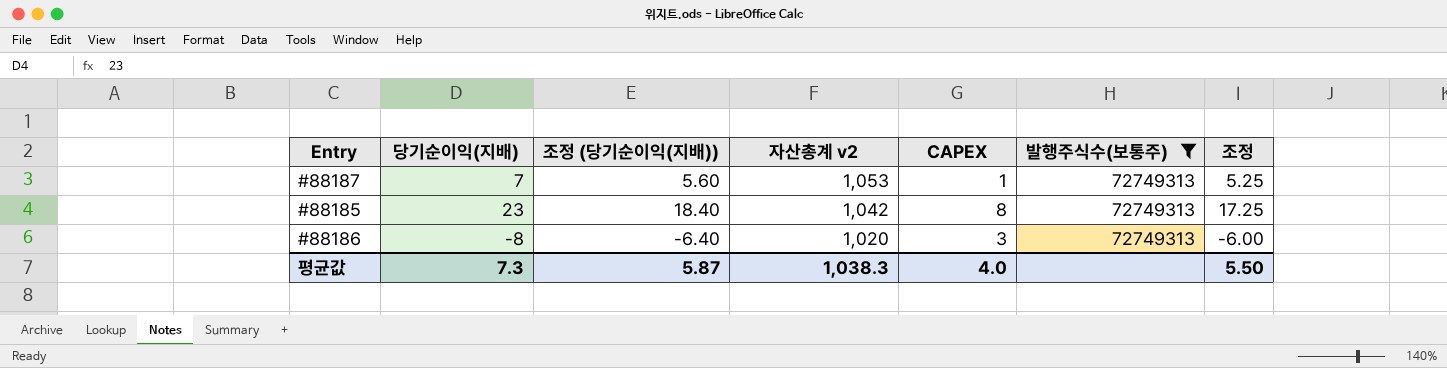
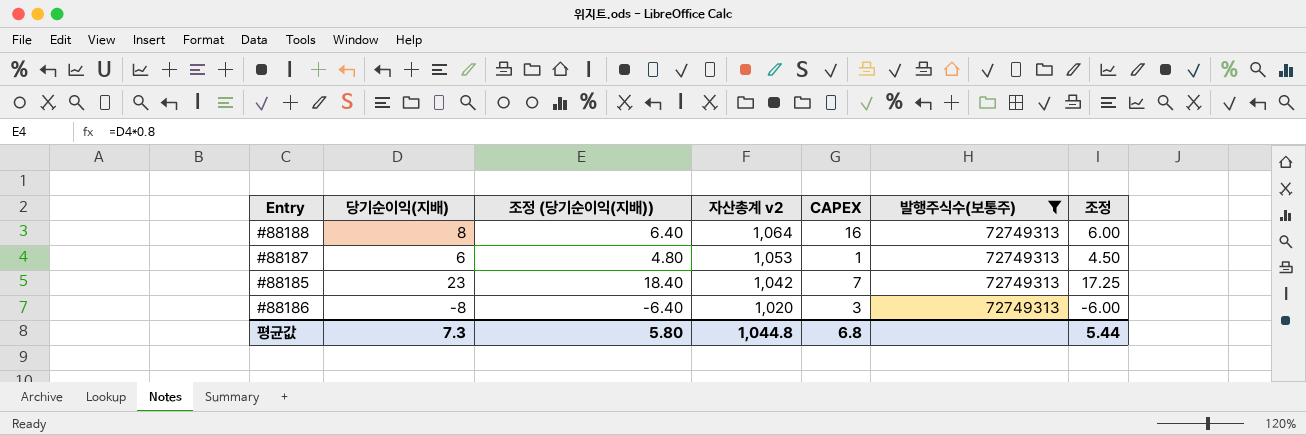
row #88188: none -> 8 | 6.40 | 1,064 | 16 | 72749313 | 6.00
#88187 | 당기순이익(지배): 7 -> 6
#88187 | 조정 (당기순이익(지배)): 5.60 -> 4.80
#88187 | 조정: 5.25 -> 4.50
#88185 | CAPEX: 8 -> 7
평균값 | 조정 (당기순이익(지배)): 5.87 -> 5.80
평균값 | 자산총계 v2: 1,038.3 -> 1,044.8
평균값 | CAPEX: 4.0 -> 6.8
평균값 | 조정: 5.50 -> 5.44

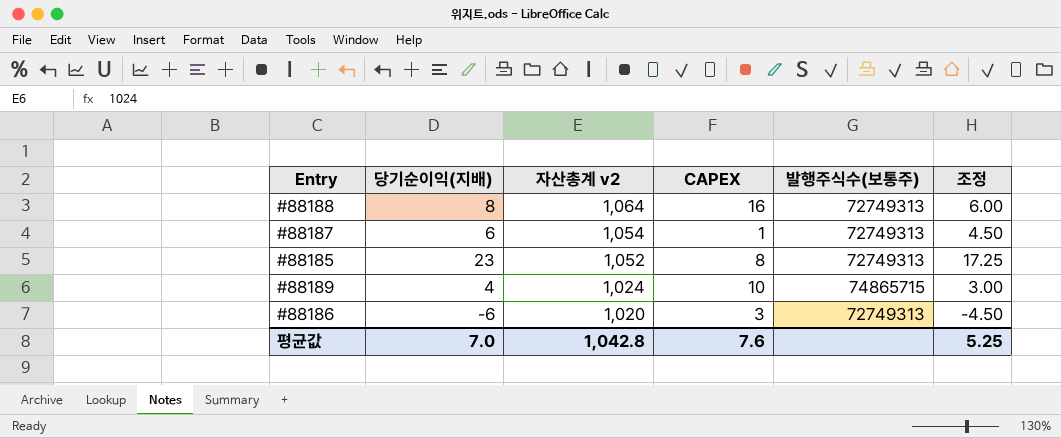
filter: 발행주식수(보통주) = 72749313 -> none
column 조정 (당기순이익(지배)) | formula: [당기순이익(지배)] * 0.8 -> none
#88187 | 자산총계 v2: 1,053 -> 1,054
#88185 | 자산총계 v2: 1,042 -> 1,052
#88185 | CAPEX: 7 -> 8
#88186 | 당기순이익(지배): -8 -> -6
#88186 | 조정: -6.00 -> -4.50
평균값 | 당기순이익(지배): 7.3 -> 7.0
평균값 | 자산총계 v2: 1,044.8 -> 1,042.8
평균값 | CAPEX: 6.8 -> 7.6
평균값 | 조정: 5.44 -> 5.25

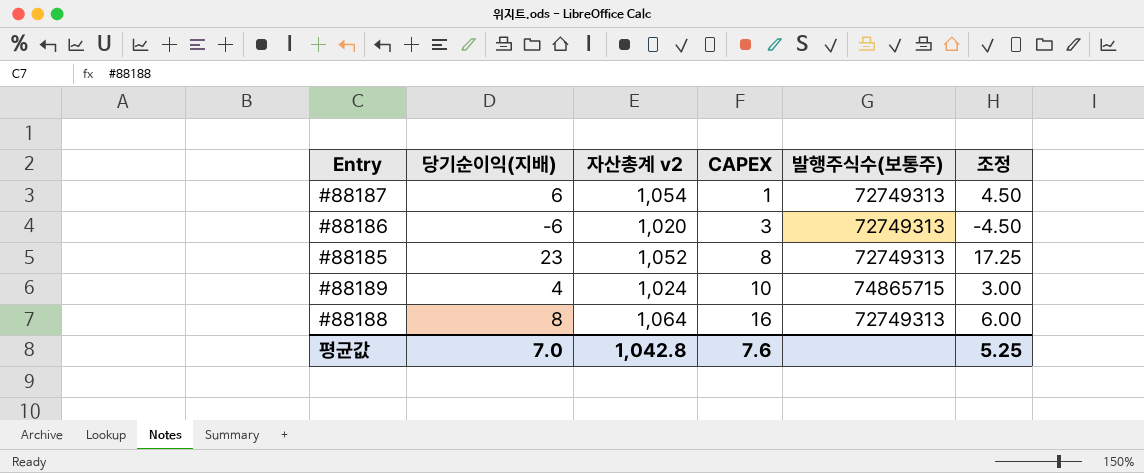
row order: 자산총계 v2 descending -> CAPEX ascending

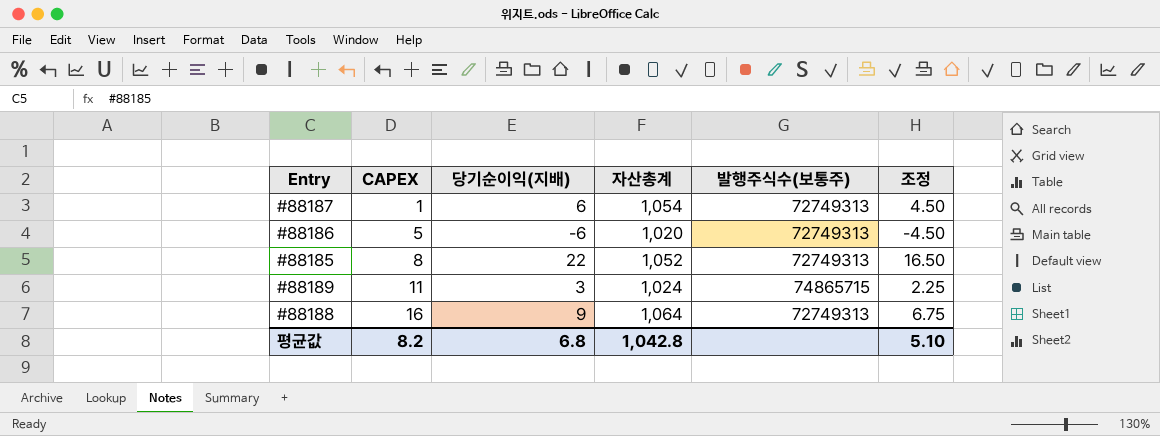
column CAPEX | position: 4 -> 2
column name: 자산총계 v2 -> 자산총계
#88186 | CAPEX: 3 -> 5
#88185 | 당기순이익(지배): 23 -> 22
#88185 | 조정: 17.25 -> 16.50
#88189 | CAPEX: 10 -> 11
#88189 | 당기순이익(지배): 4 -> 3
#88189 | 조정: 3.00 -> 2.25
#88188 | 당기순이익(지배): 8 -> 9
#88188 | 조정: 6.00 -> 6.75
평균값 | CAPEX: 7.6 -> 8.2
평균값 | 당기순이익(지배): 7.0 -> 6.8
평균값 | 조정: 5.25 -> 5.10

